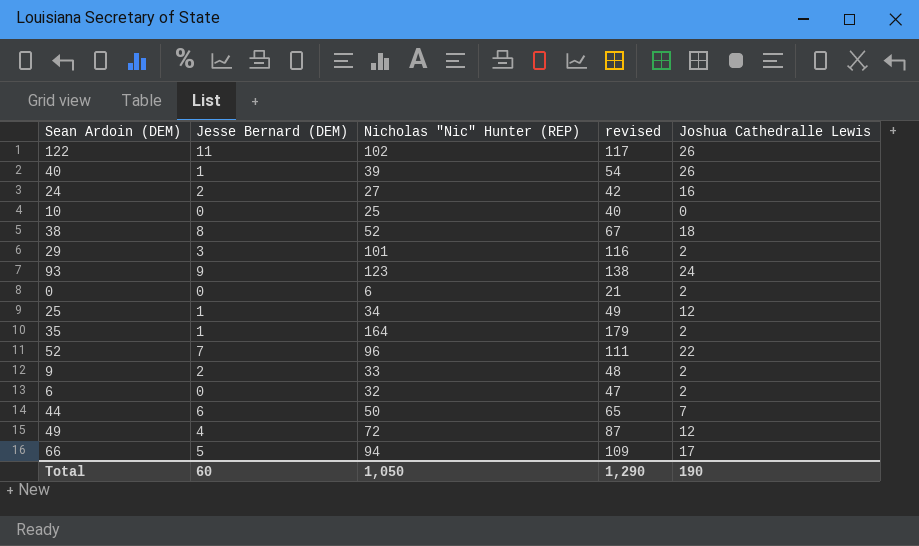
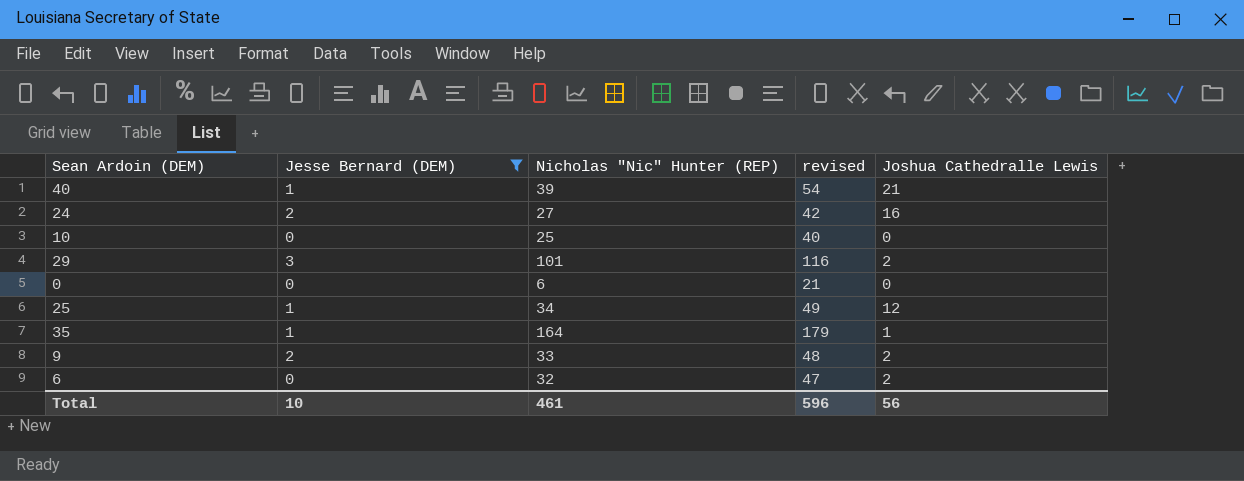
filter: none -> Jesse Bernard (DEM) <= 3
40 | Joshua Cathedralle Lewis: 26 -> 21
0 | Joshua Cathedralle Lewis: 2 -> 0
35 | Joshua Cathedralle Lewis: 2 -> 1
Total | Jesse Bernard (DEM): 60 -> 10
Total | Nicholas "Nic" Hunter (REP): 1,050 -> 461
Total | revised: 1,290 -> 596
Total | Joshua Cathedralle Lewis: 190 -> 56

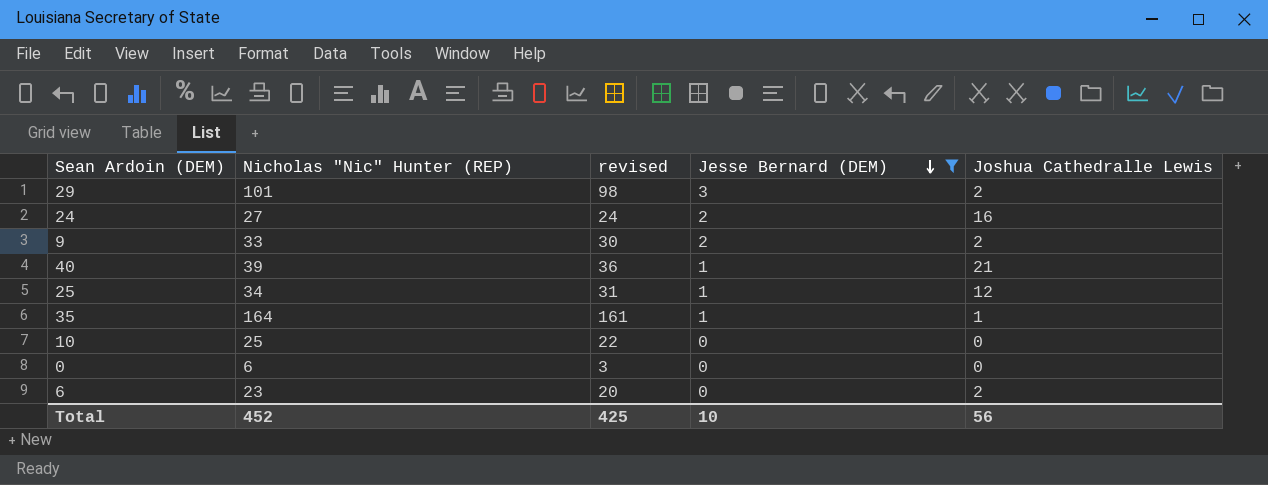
row order: none -> Jesse Bernard (DEM) descending
column revised | formula: [Nicholas "Nic" Hunter (REP)] + 15 -> [Nicholas "Nic" Hunter (REP)] - 3
column Jesse Bernard (DEM) | position: 2 -> 4
6 | Nicholas "Nic" Hunter (REP): 32 -> 23
Total | Nicholas "Nic" Hunter (REP): 461 -> 452
Total | revised: 596 -> 425

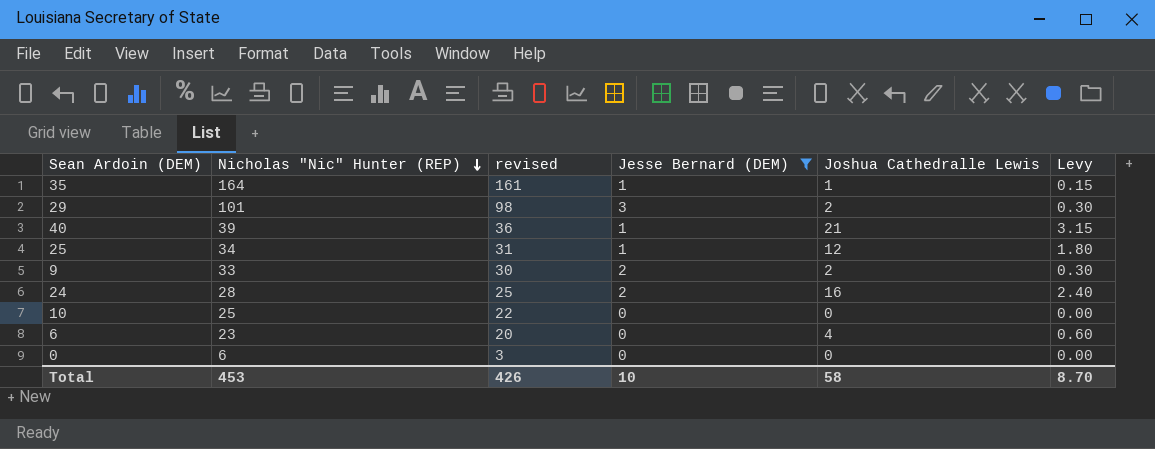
row order: Jesse Bernard (DEM) descending -> Nicholas "Nic" Hunter (REP) descending
column Levy | formula: none -> [Joshua Cathedralle Lewis] * 0.15
24 | Nicholas "Nic" Hunter (REP): 27 -> 28
24 | revised: 24 -> 25
6 | Joshua Cathedralle Lewis: 2 -> 4
Total | Nicholas "Nic" Hunter (REP): 452 -> 453
Total | revised: 425 -> 426
Total | Joshua Cathedralle Lewis: 56 -> 58

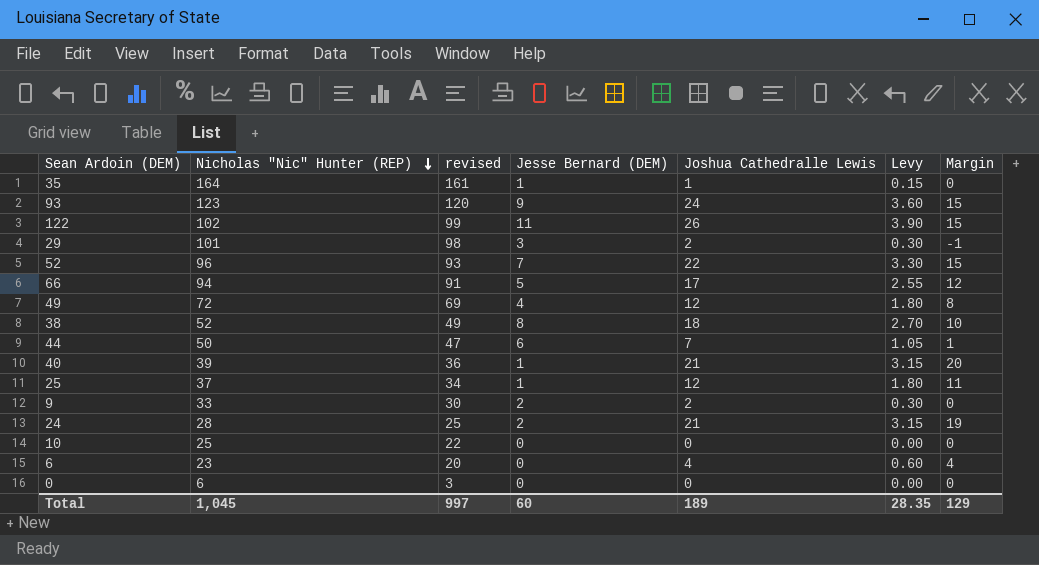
filter: Jesse Bernard (DEM) <= 3 -> none
column Margin | formula: none -> [Joshua Cathedralle Lewis] - [Jesse Bernard (DEM)]
25 | Nicholas "Nic" Hunter (REP): 34 -> 37
25 | revised: 31 -> 34
24 | Joshua Cathedralle Lewis: 16 -> 21
24 | Levy: 2.40 -> 3.15
Total | Nicholas "Nic" Hunter (REP): 453 -> 1,045
Total | revised: 426 -> 997
Total | Jesse Bernard (DEM): 10 -> 60
Total | Joshua Cathedralle Lewis: 58 -> 189
Total | Levy: 8.70 -> 28.35

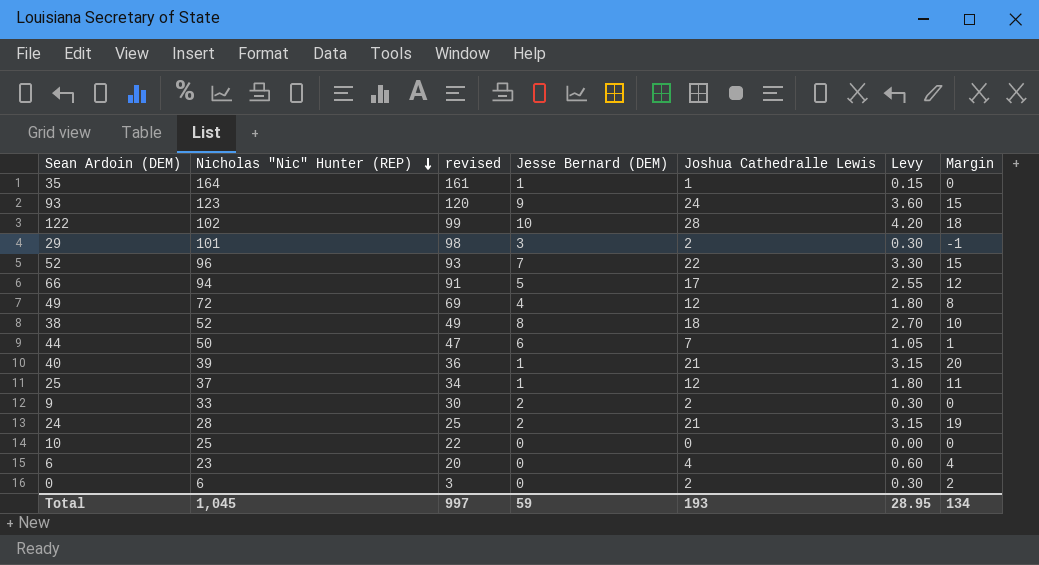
122 | Jesse Bernard (DEM): 11 -> 10
122 | Joshua Cathedralle Lewis: 26 -> 28
122 | Levy: 3.90 -> 4.20
122 | Margin: 15 -> 18
0 | Joshua Cathedralle Lewis: 0 -> 2
0 | Levy: 0.00 -> 0.30
0 | Margin: 0 -> 2
Total | Jesse Bernard (DEM): 60 -> 59
Total | Joshua Cathedralle Lewis: 189 -> 193
Total | Levy: 28.35 -> 28.95
Total | Margin: 129 -> 134

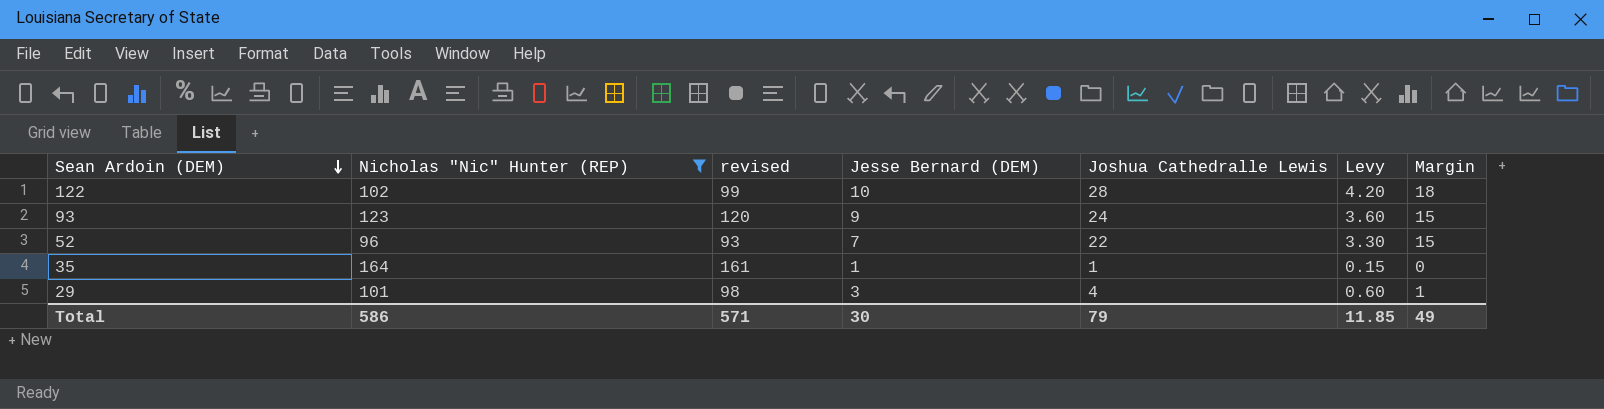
filter: none -> Nicholas "Nic" Hunter (REP) >= 96
row order: Nicholas "Nic" Hunter (REP) descending -> Sean Ardoin (DEM) descending
29 | Joshua Cathedralle Lewis: 2 -> 4
29 | Levy: 0.30 -> 0.60
29 | Margin: -1 -> 1
Total | Nicholas "Nic" Hunter (REP): 1,045 -> 586
Total | revised: 997 -> 571
Total | Jesse Bernard (DEM): 59 -> 30
Total | Joshua Cathedralle Lewis: 193 -> 79
Total | Levy: 28.95 -> 11.85
Total | Margin: 134 -> 49

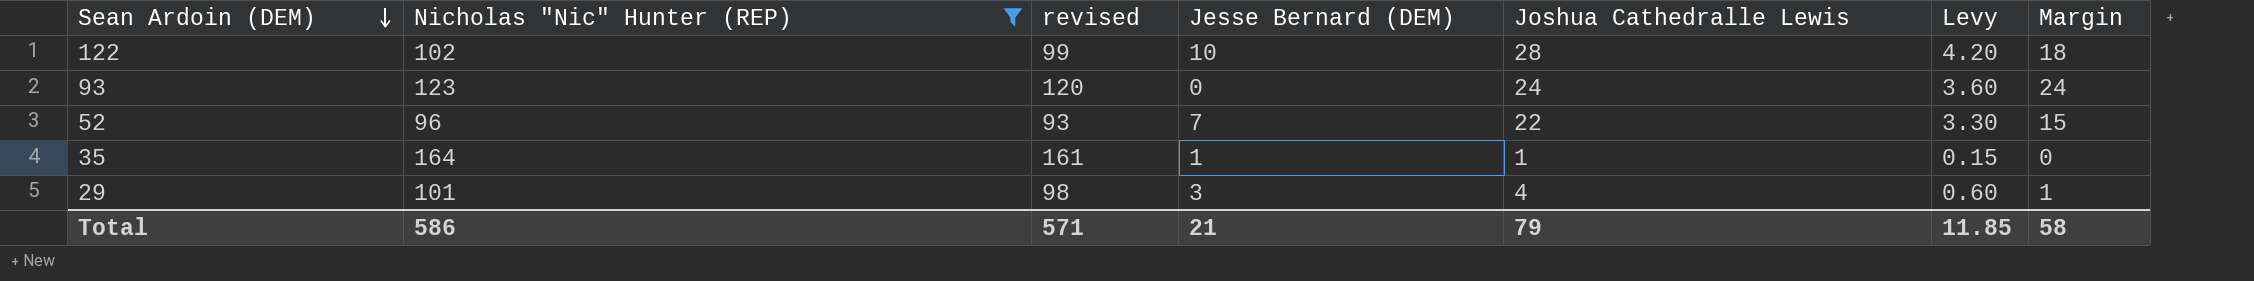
93 | Jesse Bernard (DEM): 9 -> 0
93 | Margin: 15 -> 24
Total | Jesse Bernard (DEM): 30 -> 21
Total | Margin: 49 -> 58

